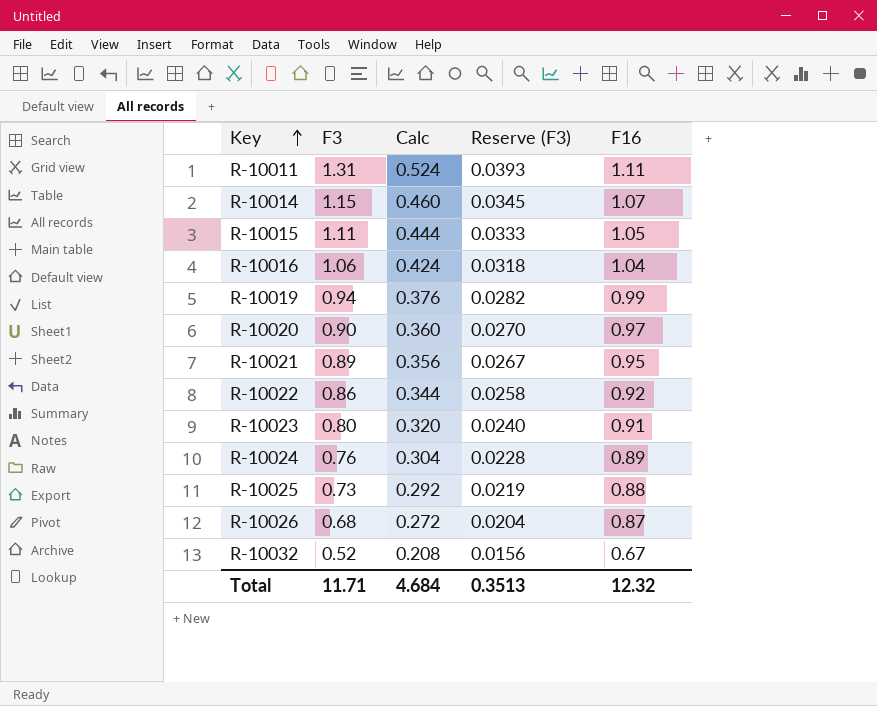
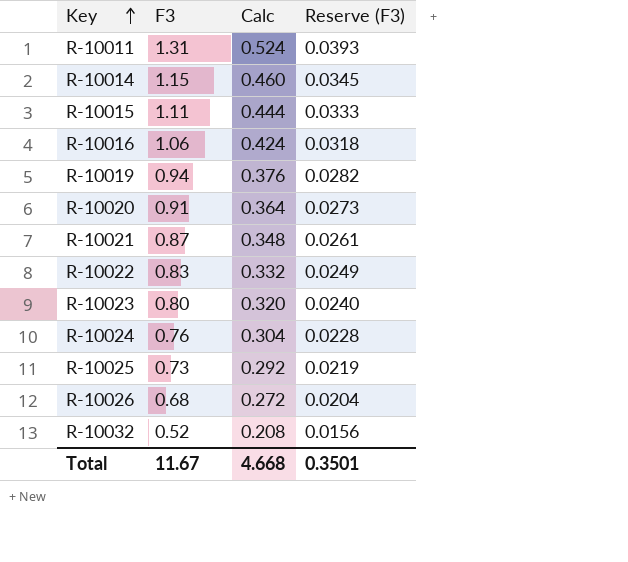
column F16 | position: 5 -> none
R-10020 | F3: 0.90 -> 0.91
R-10020 | Calc: 0.360 -> 0.364
R-10020 | Reserve (F3): 0.0270 -> 0.0273
R-10021 | F3: 0.89 -> 0.87
R-10021 | Calc: 0.356 -> 0.348
R-10021 | Reserve (F3): 0.0267 -> 0.0261
R-10022 | F3: 0.86 -> 0.83
R-10022 | Calc: 0.344 -> 0.332
R-10022 | Reserve (F3): 0.0258 -> 0.0249
Total | F3: 11.71 -> 11.67
Total | Calc: 4.684 -> 4.668
Total | Reserve (F3): 0.3513 -> 0.3501

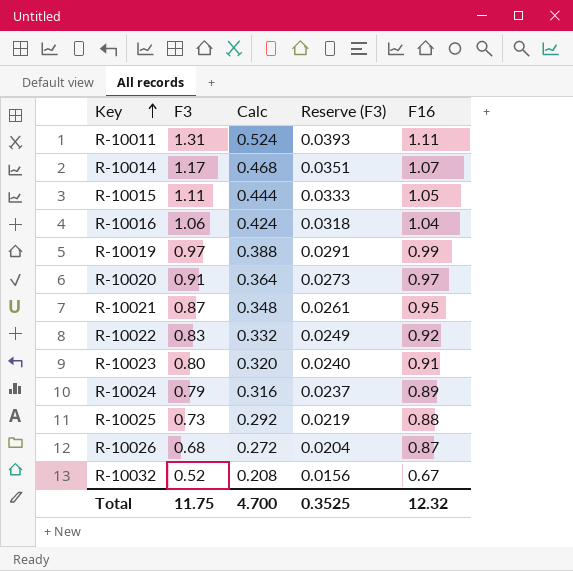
column F16 | position: none -> 5
R-10014 | F3: 1.15 -> 1.17
R-10014 | Calc: 0.460 -> 0.468
R-10014 | Reserve (F3): 0.0345 -> 0.0351
R-10019 | F3: 0.94 -> 0.97
R-10019 | Calc: 0.376 -> 0.388
R-10019 | Reserve (F3): 0.0282 -> 0.0291
R-10024 | F3: 0.76 -> 0.79
R-10024 | Calc: 0.304 -> 0.316
R-10024 | Reserve (F3): 0.0228 -> 0.0237
Total | F3: 11.67 -> 11.75
Total | Calc: 4.668 -> 4.700
Total | Reserve (F3): 0.3501 -> 0.3525

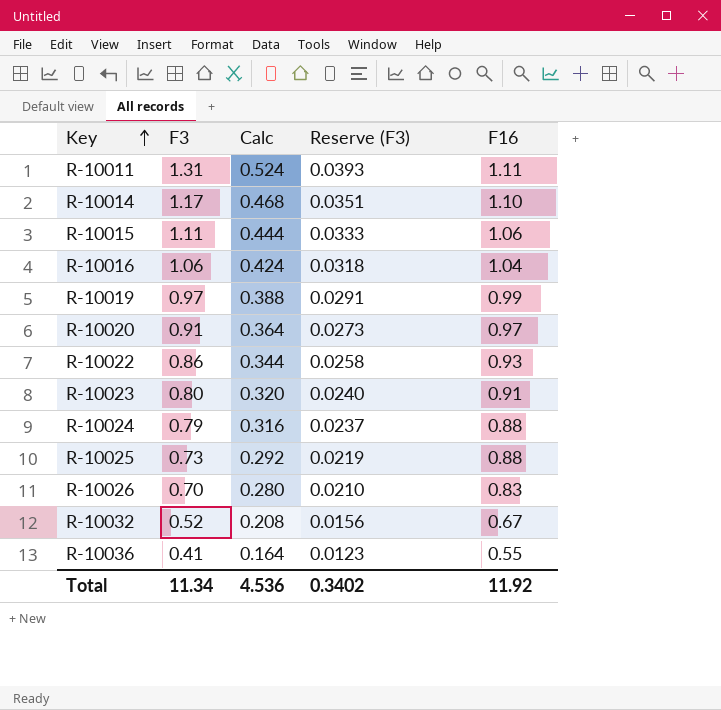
row R-10021: 0.87 | 0.348 | 0.0261 | 0.95 -> none
R-10014 | F16: 1.07 -> 1.10
R-10015 | F16: 1.05 -> 1.06
R-10022 | F3: 0.83 -> 0.86
R-10022 | Calc: 0.332 -> 0.344
R-10022 | Reserve (F3): 0.0249 -> 0.0258
R-10022 | F16: 0.92 -> 0.93
R-10024 | F16: 0.89 -> 0.88
R-10026 | F3: 0.68 -> 0.70
R-10026 | Calc: 0.272 -> 0.280
R-10026 | Reserve (F3): 0.0204 -> 0.0210
R-10026 | F16: 0.87 -> 0.83
row R-10036: none -> 0.41 | 0.164 | 0.0123 | 0.55
Total | F3: 11.75 -> 11.34
Total | Calc: 4.700 -> 4.536
Total | Reserve (F3): 0.3525 -> 0.3402
Total | F16: 12.32 -> 11.92

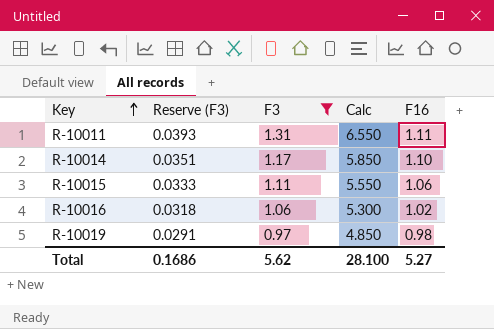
filter: none -> F3 >= 0.97
column Reserve (F3) | position: 4 -> 2
column Calc | formula: [F3] * 0.4 -> [F3] * 5
R-10016 | F16: 1.04 -> 1.02
R-10019 | F16: 0.99 -> 0.98
Total | Reserve (F3): 0.3402 -> 0.1686
Total | F3: 11.34 -> 5.62
Total | Calc: 4.536 -> 28.100
Total | F16: 11.92 -> 5.27

